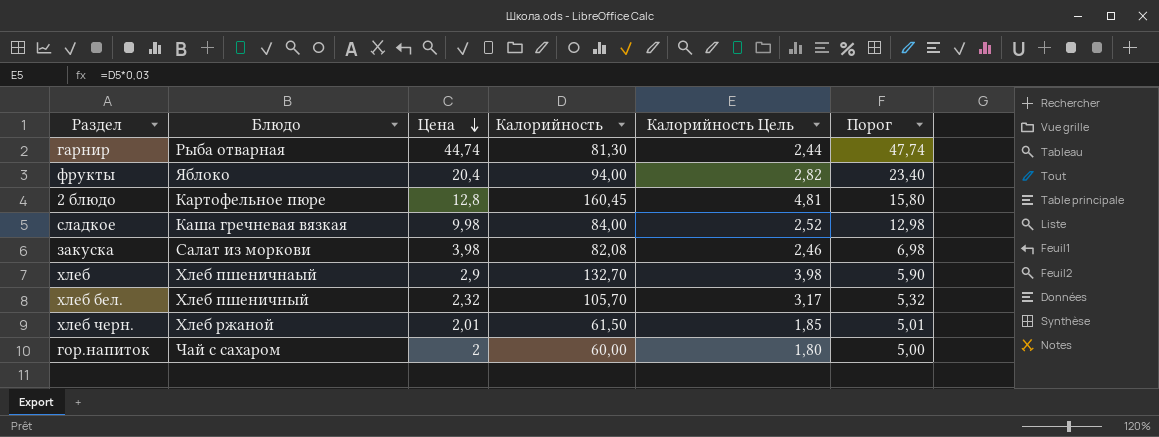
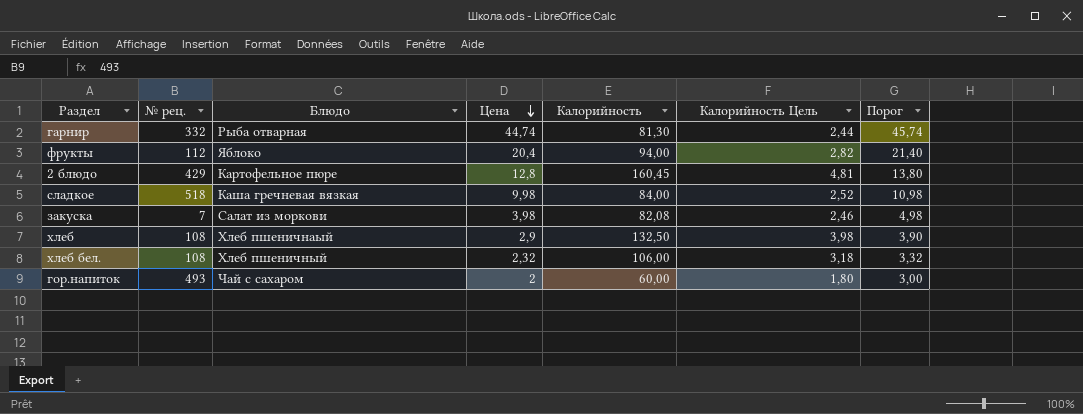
column № рец. | position: none -> 2
column Порог | formula: [Цена] + 3 -> [Цена] + 1
row хлеб черн.: Хлеб ржаной | 2,01 | 61,50 | 1,85 | 5,01 -> none
хлеб | Калорийность: 132,70 -> 132,50
хлеб бел. | Калорийность: 105,70 -> 106,00
хлеб бел. | Калорийность Цель: 3,17 -> 3,18

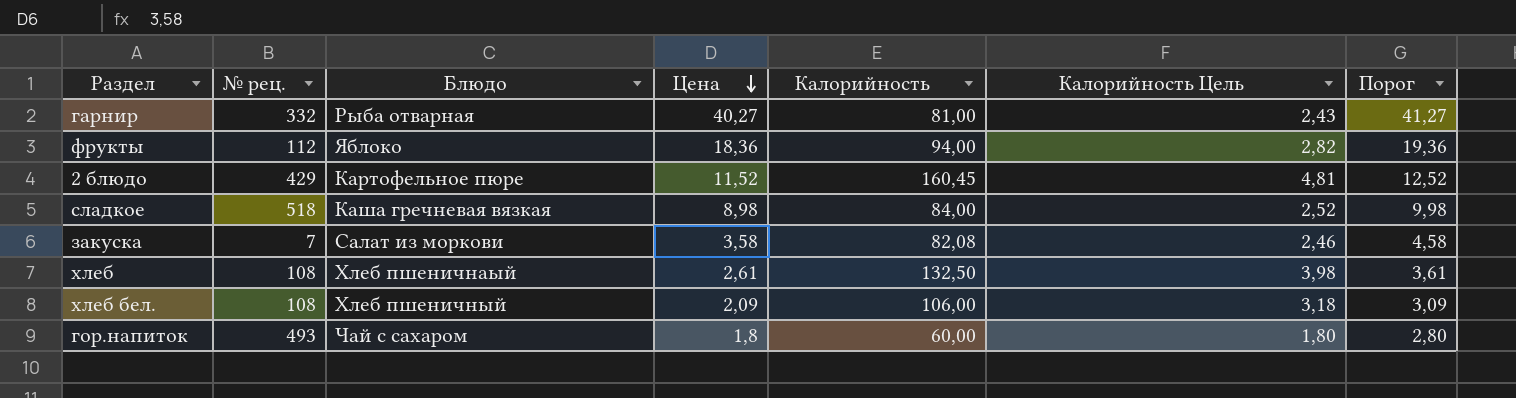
гарнир | Цена: 44,74 -> 40,27
гарнир | Калорийность: 81,30 -> 81,00
гарнир | Калорийность Цель: 2,44 -> 2,43
гарнир | Порог: 45,74 -> 41,27
фрукты | Цена: 20,4 -> 18,36
фрукты | Порог: 21,40 -> 19,36
2 блюдо | Цена: 12,8 -> 11,52
2 блюдо | Порог: 13,80 -> 12,52
сладкое | Цена: 9,98 -> 8,98
сладкое | Порог: 10,98 -> 9,98
закуска | Цена: 3,98 -> 3,58
закуска | Порог: 4,98 -> 4,58
хлеб | Цена: 2,9 -> 2,61
хлеб | Порог: 3,90 -> 3,61
хлеб бел. | Цена: 2,32 -> 2,09
хлеб бел. | Порог: 3,32 -> 3,09
гор.напиток | Цена: 2 -> 1,8
гор.напиток | Порог: 3,00 -> 2,80

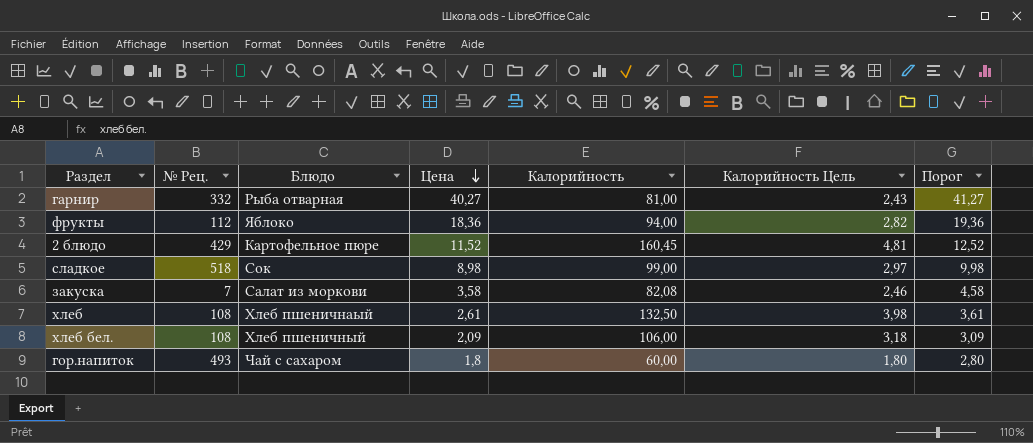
column name: № рец. -> № Рец.
сладкое | Блюдо: Каша гречневая вязкая -> Сок
сладкое | Калорийность: 84,00 -> 99,00
сладкое | Калорийность Цель: 2,52 -> 2,97

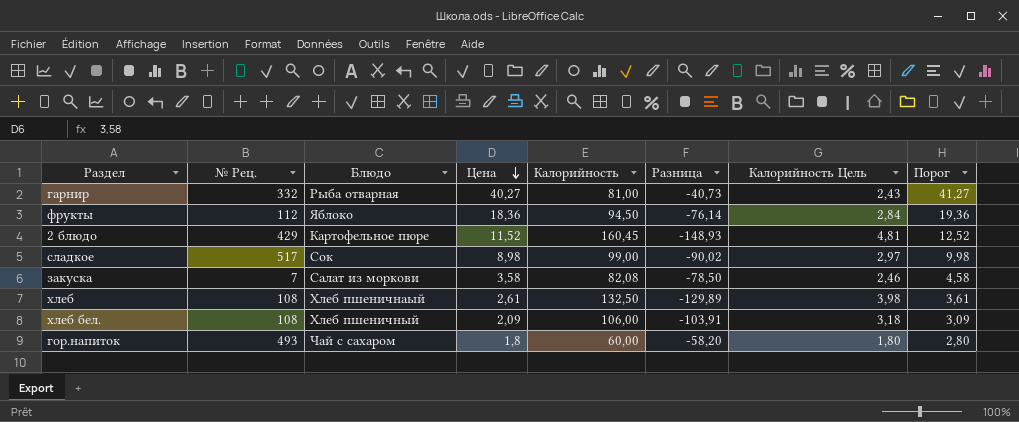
column Разница | formula: none -> [Цена] - [Калорийность]
фрукты | Калорийность: 94,00 -> 94,50
фрукты | Калорийность Цель: 2,82 -> 2,84
сладкое | № Рец.: 518 -> 517

